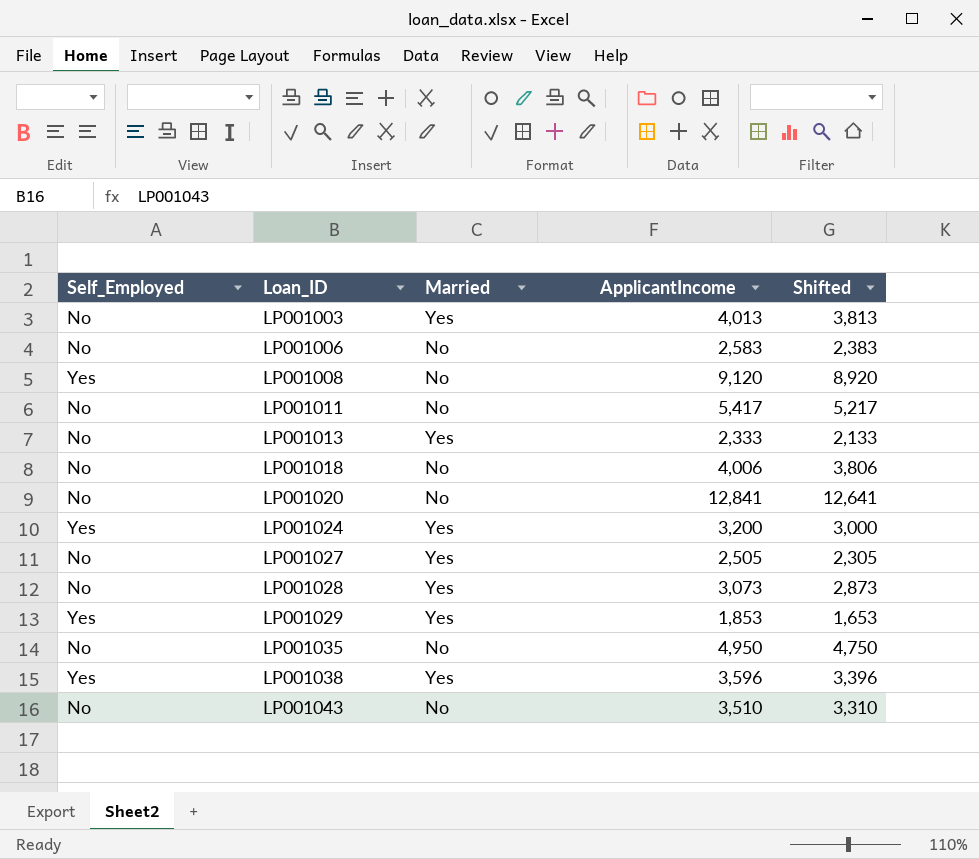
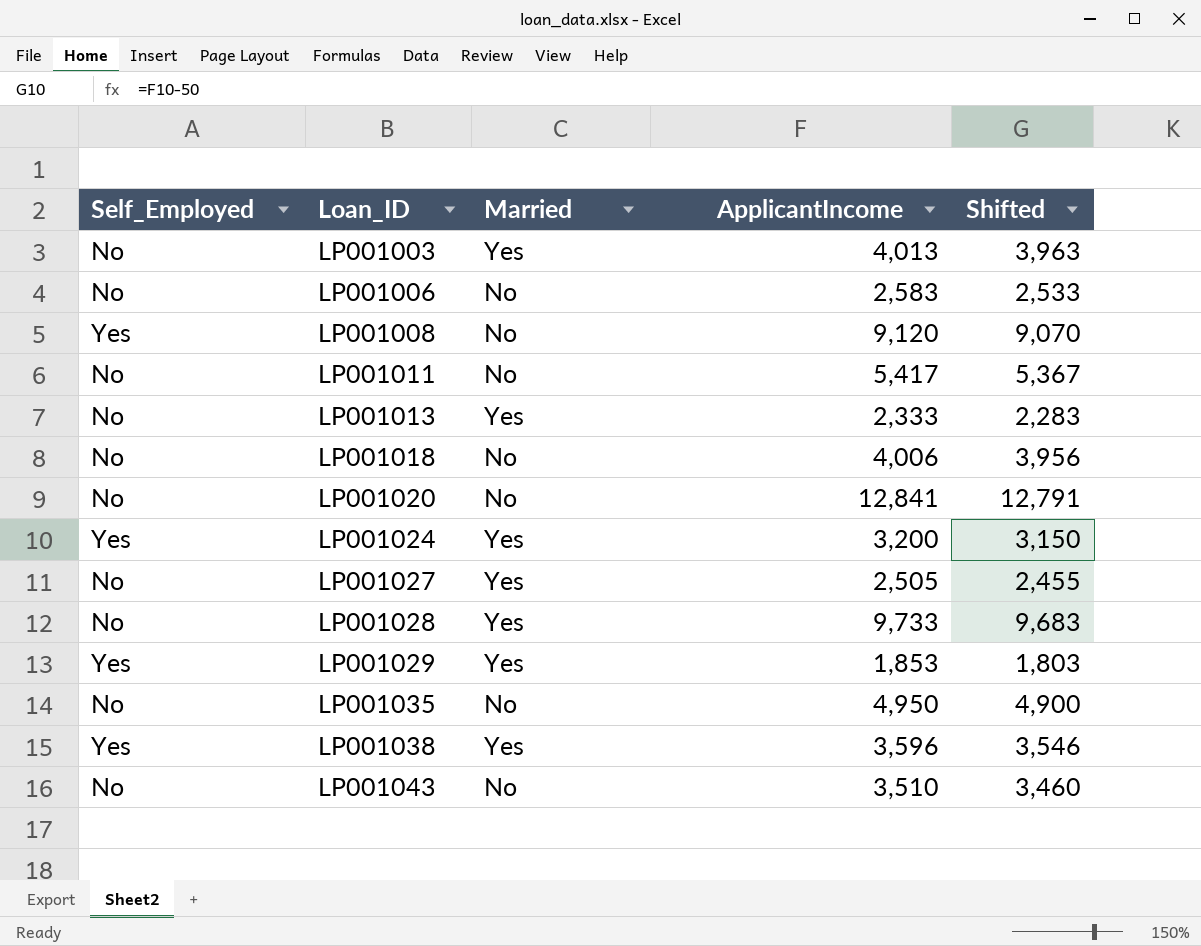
column Shifted | formula: [ApplicantIncome] - 200 -> [ApplicantIncome] - 50
LP001028 | ApplicantIncome: 3,073 -> 9,733

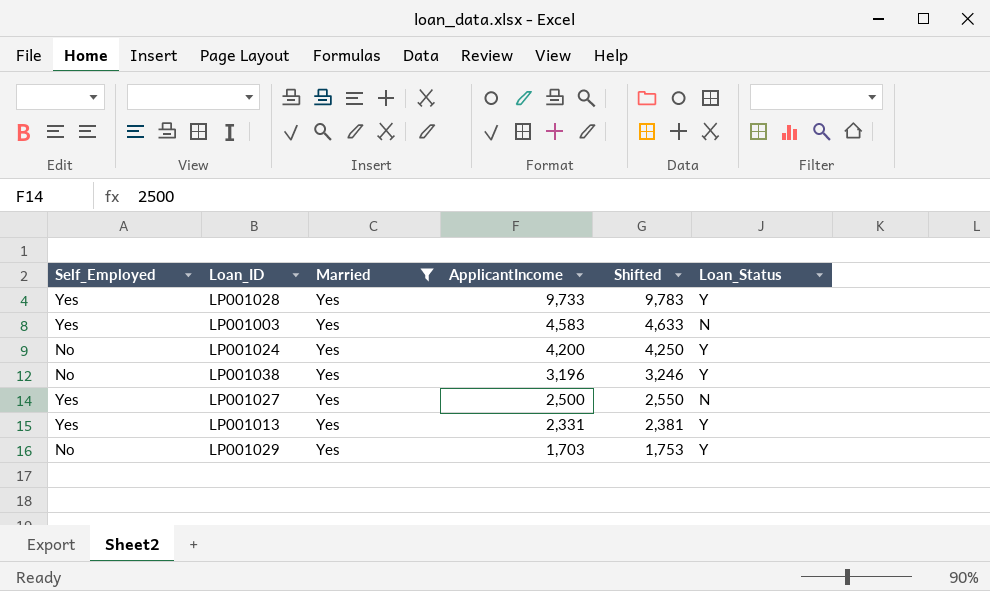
filter: none -> Married = Yes
row order: Loan_ID ascending -> ApplicantIncome descending
column Shifted | formula: [ApplicantIncome] - 50 -> [ApplicantIncome] + 50
column Loan_Status | position: none -> 6
LP001028 | Self_Employed: No -> Yes
LP001003 | Self_Employed: No -> Yes
LP001003 | ApplicantIncome: 4,013 -> 4,583
LP001024 | Self_Employed: Yes -> No
LP001024 | ApplicantIncome: 3,200 -> 4,200
LP001038 | Self_Employed: Yes -> No
LP001038 | ApplicantIncome: 3,596 -> 3,196
LP001027 | Self_Employed: No -> Yes
LP001027 | ApplicantIncome: 2,505 -> 2,500
LP001013 | Self_Employed: No -> Yes
LP001013 | ApplicantIncome: 2,333 -> 2,331
LP001029 | Self_Employed: Yes -> No
LP001029 | ApplicantIncome: 1,853 -> 1,703

